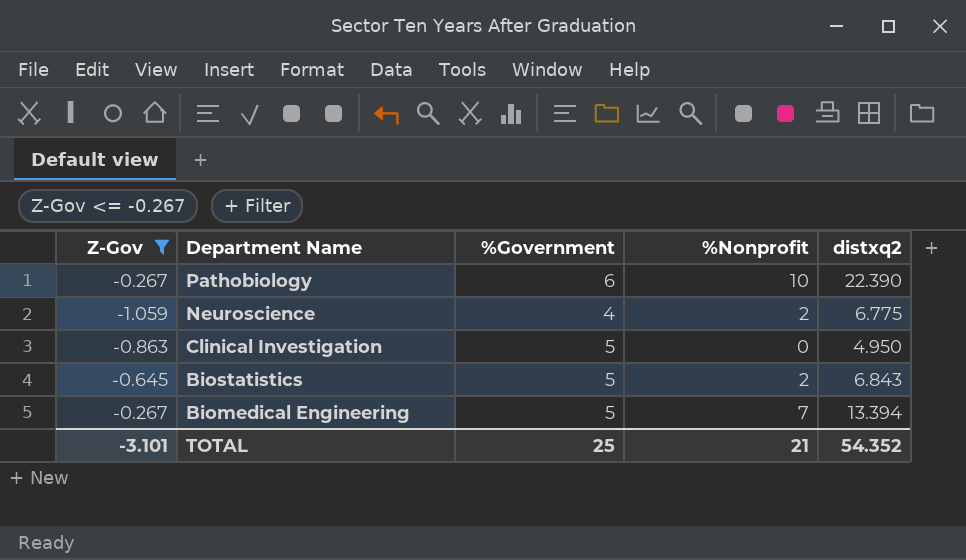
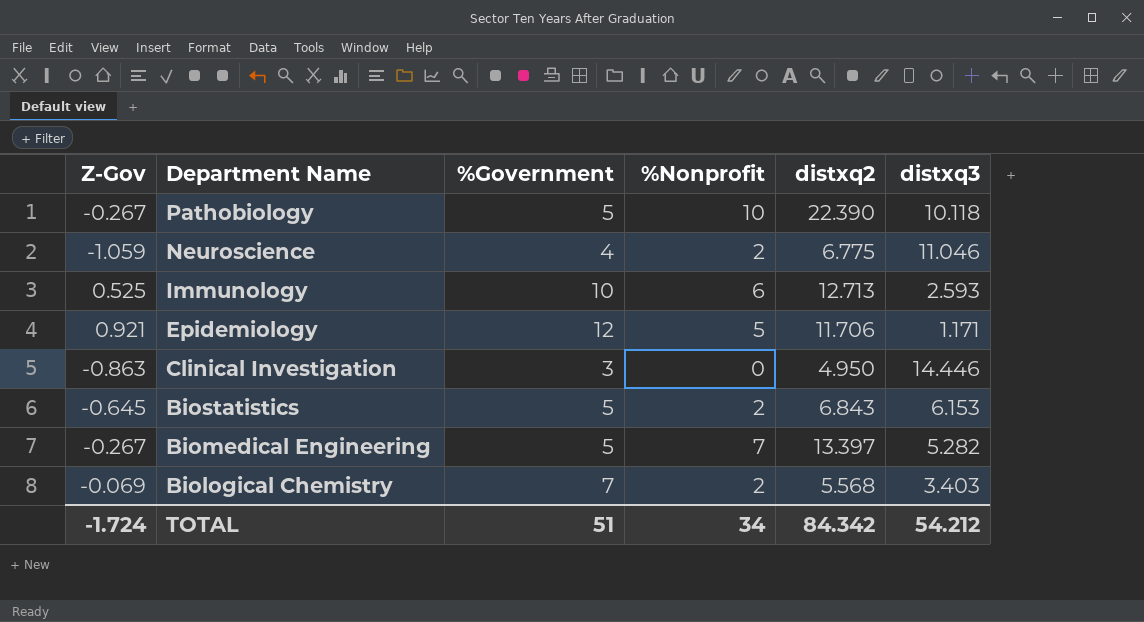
filter: Z-Gov <= -0.267 -> none
column distxq3 | position: none -> 6
Pathobiology | %Government: 6 -> 5
Clinical Investigation | %Government: 5 -> 3
Biomedical Engineering | distxq2: 13.394 -> 13.397
TOTAL | Z-Gov: -3.101 -> -1.724
TOTAL | %Government: 25 -> 51
TOTAL | %Nonprofit: 21 -> 34
TOTAL | distxq2: 54.352 -> 84.342

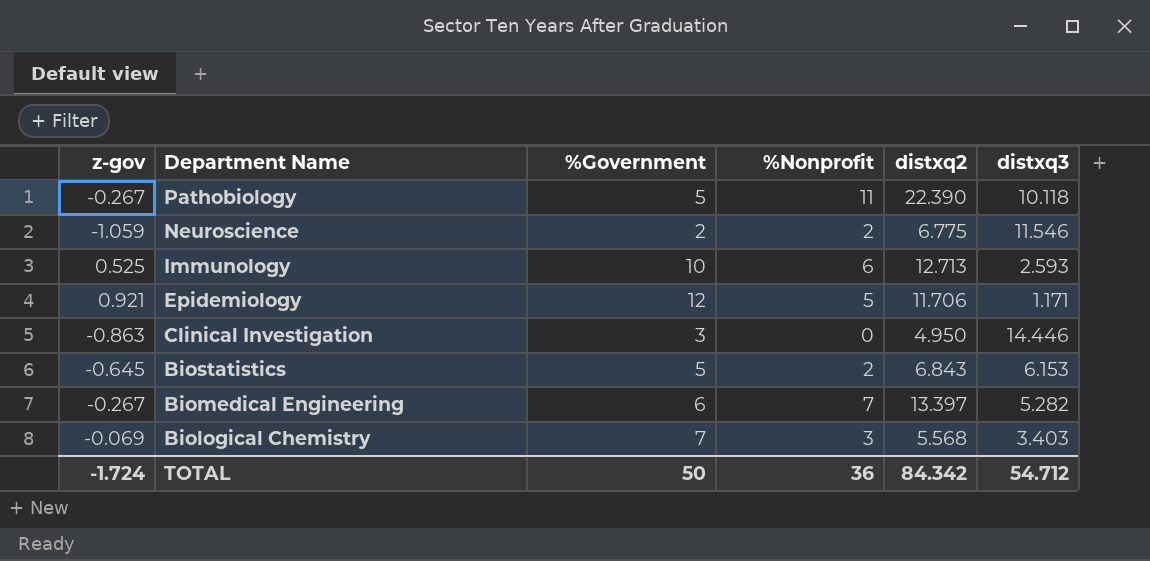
column name: Z-Gov -> z-gov
Pathobiology | %Nonprofit: 10 -> 11
Neuroscience | %Government: 4 -> 2
Neuroscience | distxq3: 11.046 -> 11.546
Biomedical Engineering | %Government: 5 -> 6
Biological Chemistry | %Nonprofit: 2 -> 3
TOTAL | %Government: 51 -> 50
TOTAL | %Nonprofit: 34 -> 36
TOTAL | distxq3: 54.212 -> 54.712

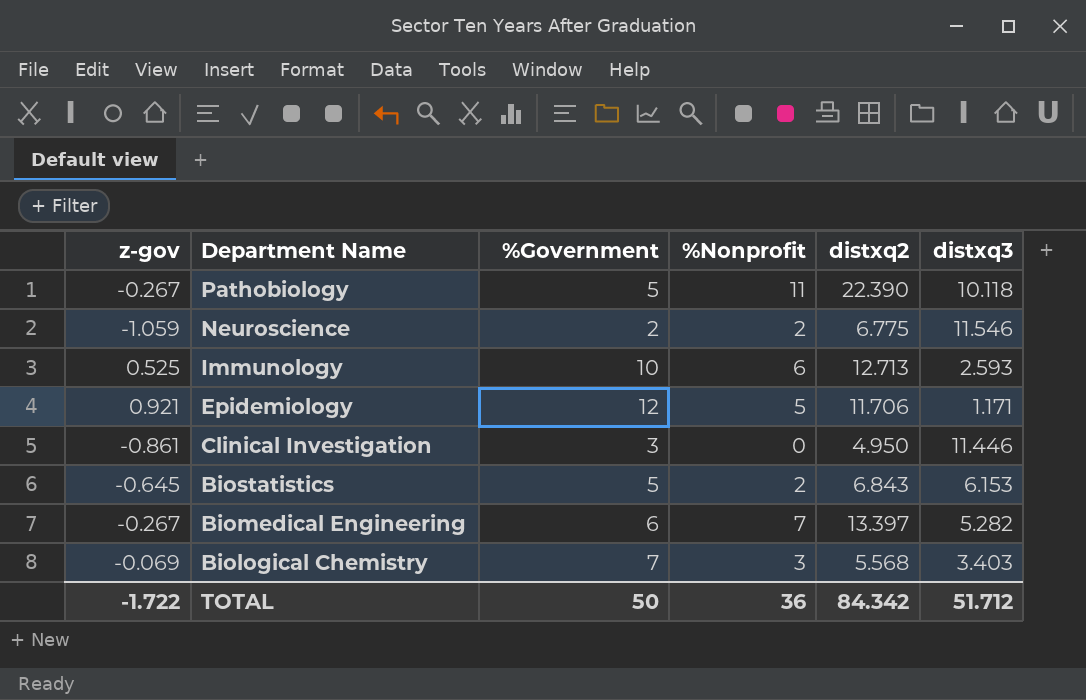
Clinical Investigation | z-gov: -0.863 -> -0.861
Clinical Investigation | distxq3: 14.446 -> 11.446
TOTAL | z-gov: -1.724 -> -1.722
TOTAL | distxq3: 54.712 -> 51.712

